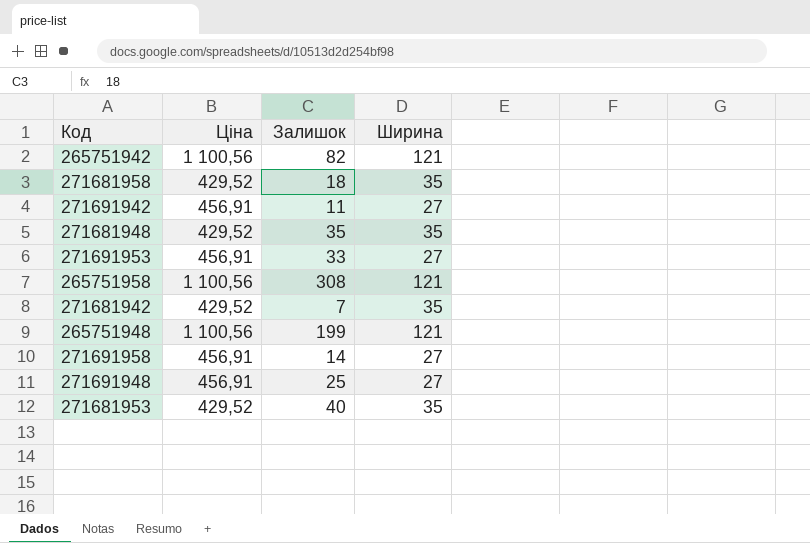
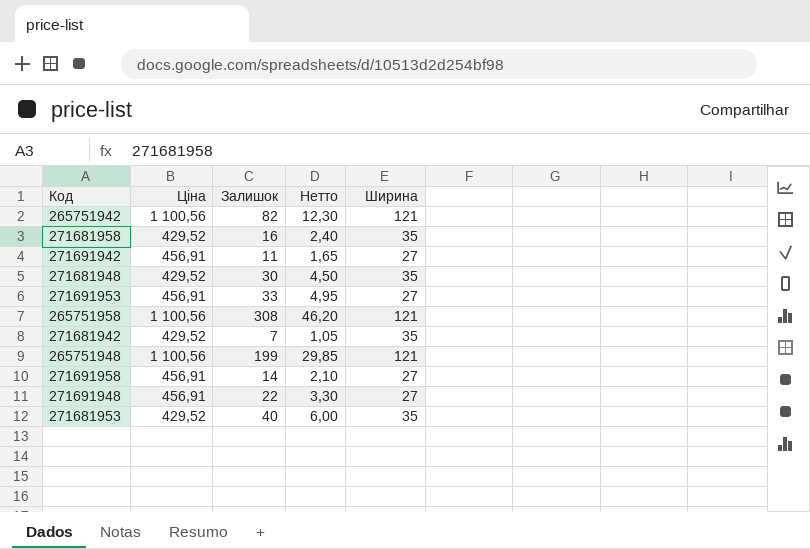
column Нетто | formula: none -> [Залишок] * 0,15
271681958 | Залишок: 18 -> 16
271681948 | Залишок: 35 -> 30
271691948 | Залишок: 25 -> 22

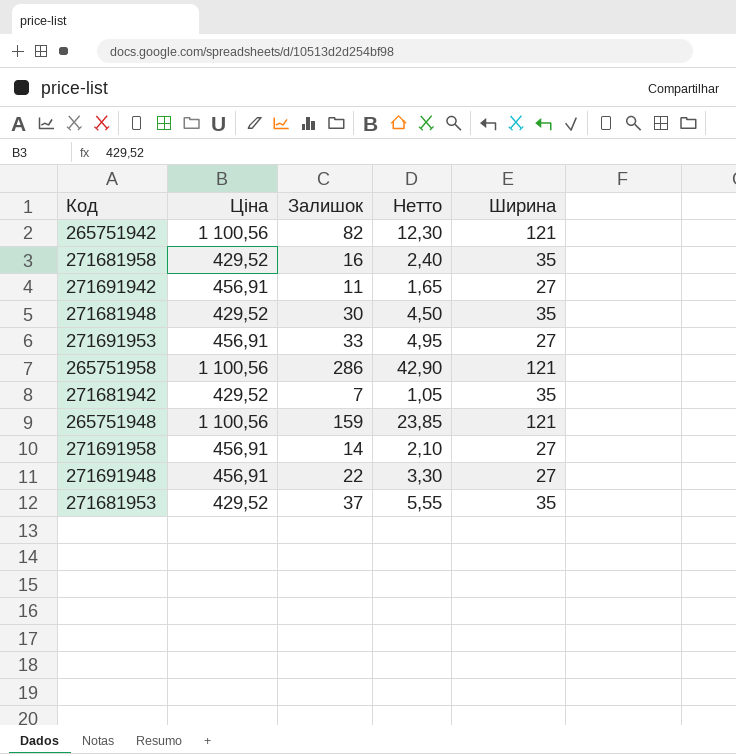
265751958 | Залишок: 308 -> 286
265751958 | Нетто: 46,20 -> 42,90
265751948 | Залишок: 199 -> 159
265751948 | Нетто: 29,85 -> 23,85
271681953 | Залишок: 40 -> 37
271681953 | Нетто: 6,00 -> 5,55

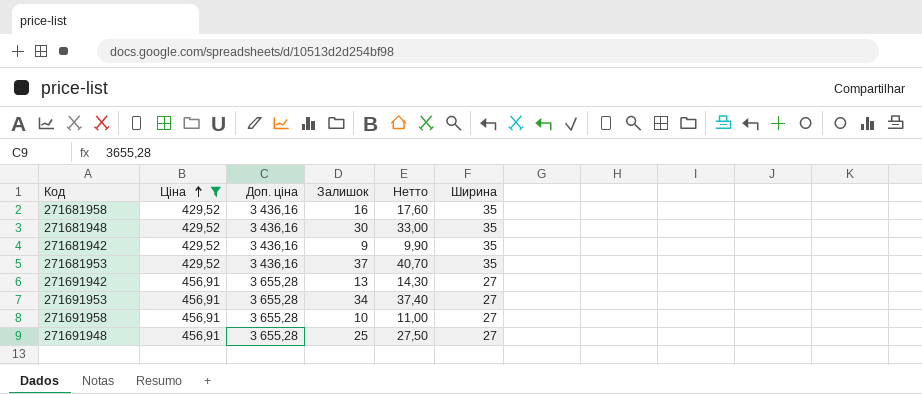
filter: none -> Ціна != 1 100,56
row order: none -> Ціна ascending
column Доп. ціна | position: none -> 3
column Нетто | formula: [Залишок] * 0,15 -> [Залишок] * 1,1
271681942 | Залишок: 7 -> 9
271691942 | Залишок: 11 -> 13
271691953 | Залишок: 33 -> 34
271691958 | Залишок: 14 -> 10
271691948 | Залишок: 22 -> 25

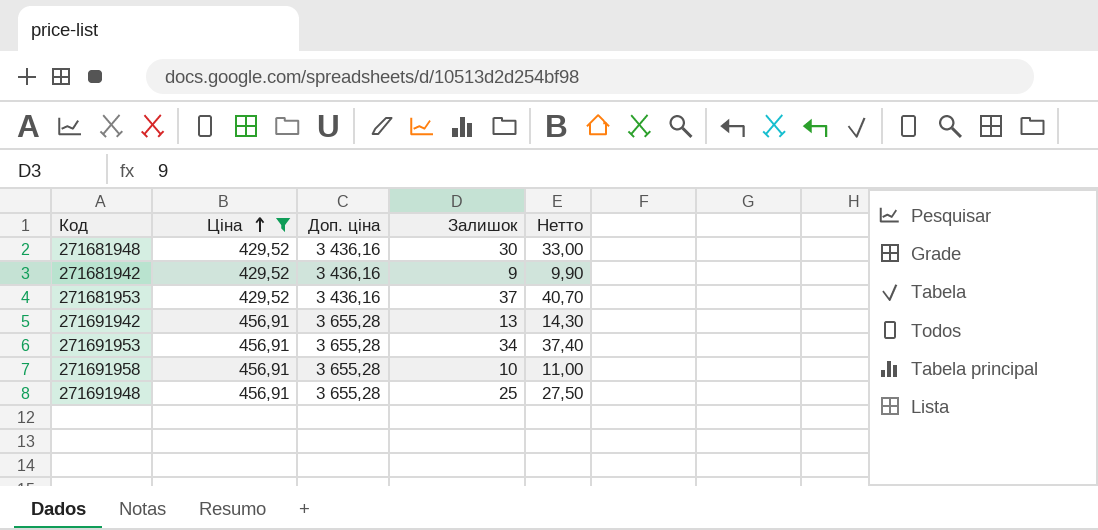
column Ширина | position: 6 -> none
row 271681958: 429,52 | 3 436,16 | 16 | 17,60 | 35 -> none

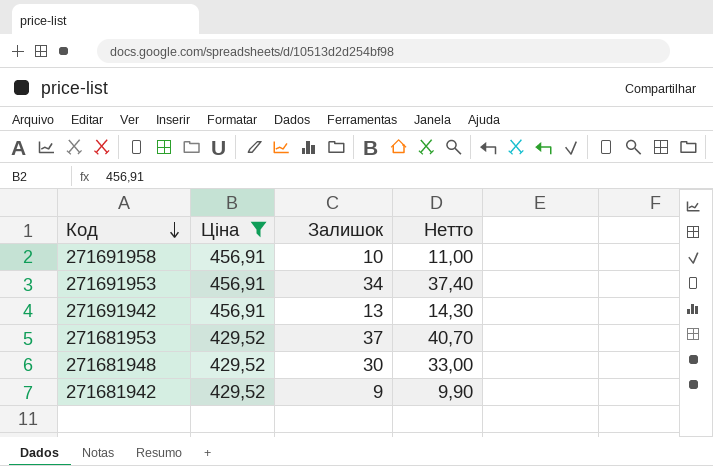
row order: Ціна ascending -> Код descending
column Доп. ціна | position: 3 -> none
row 271691948: 456,91 | 3 655,28 | 25 | 27,50 -> none

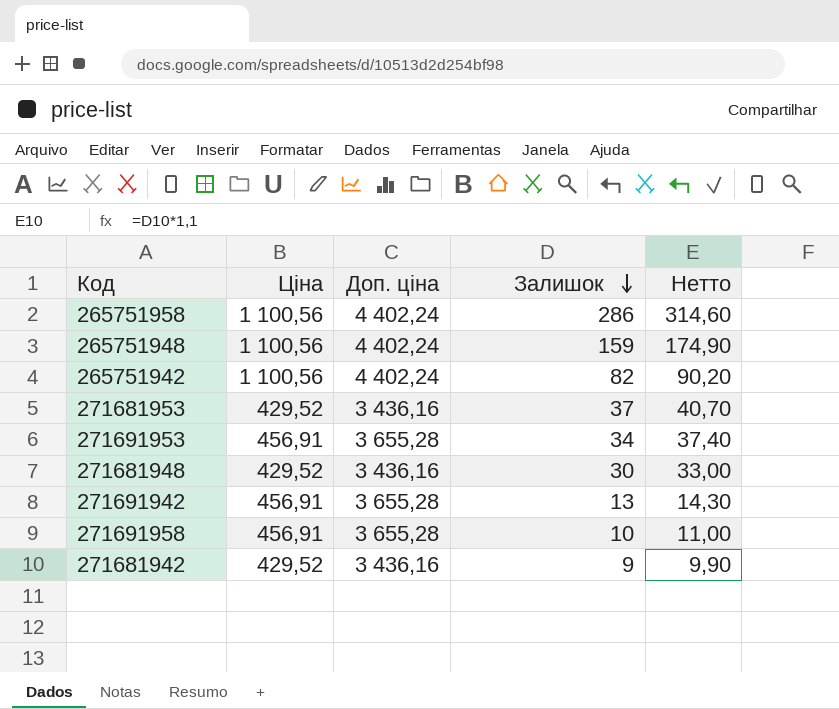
filter: Ціна != 1 100,56 -> none
row order: Код descending -> Залишок descending
column Доп. ціна | position: none -> 3

